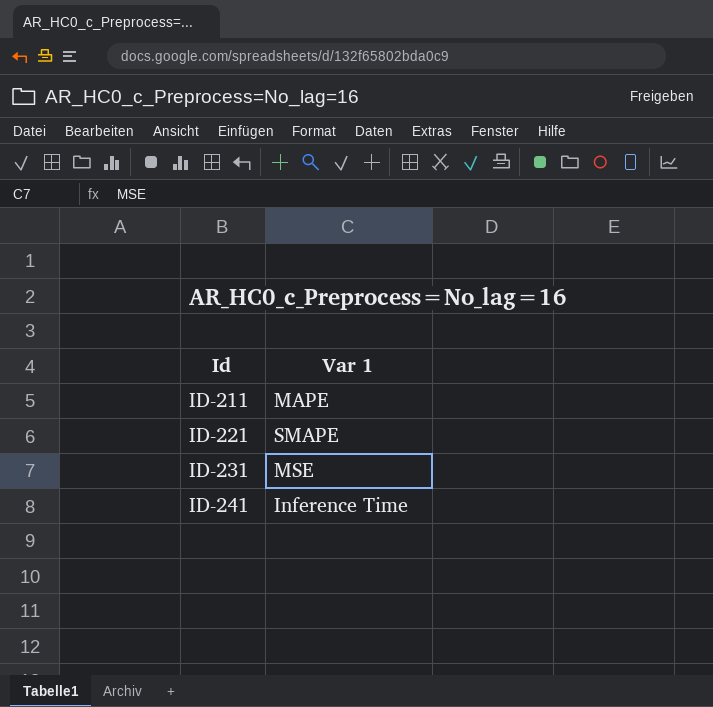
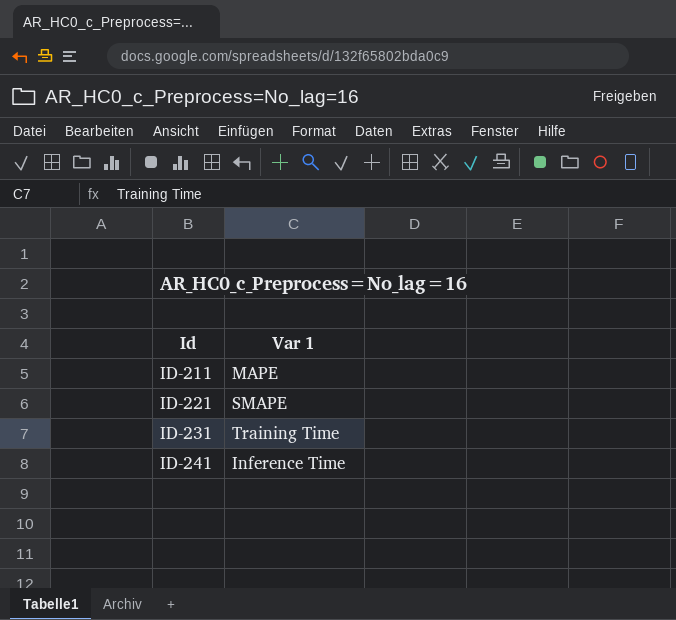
ID-231 | Var 1: MSE -> Training Time

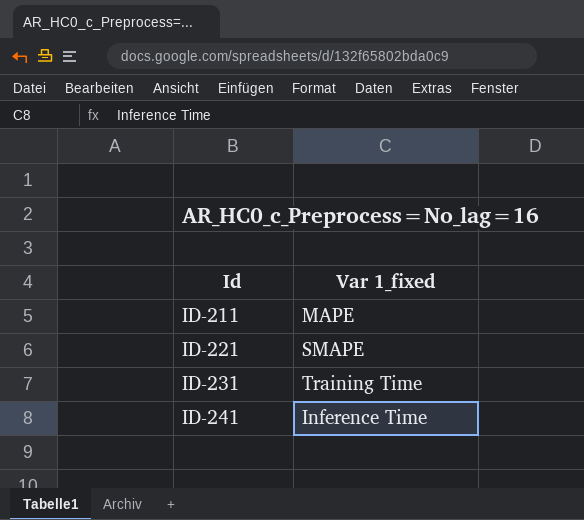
column name: Var 1 -> Var 1_fixed

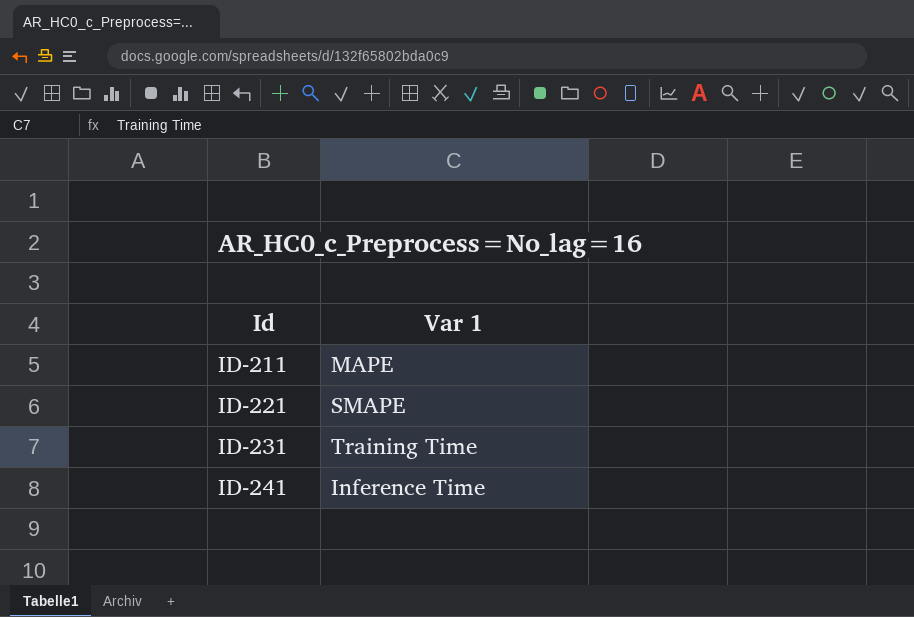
column name: Var 1_fixed -> Var 1

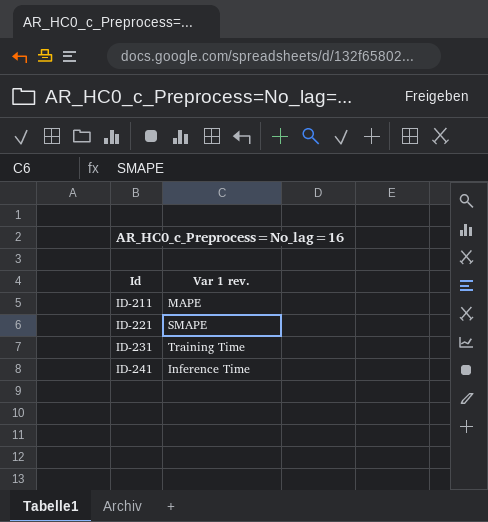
column name: Var 1 -> Var 1 rev.

